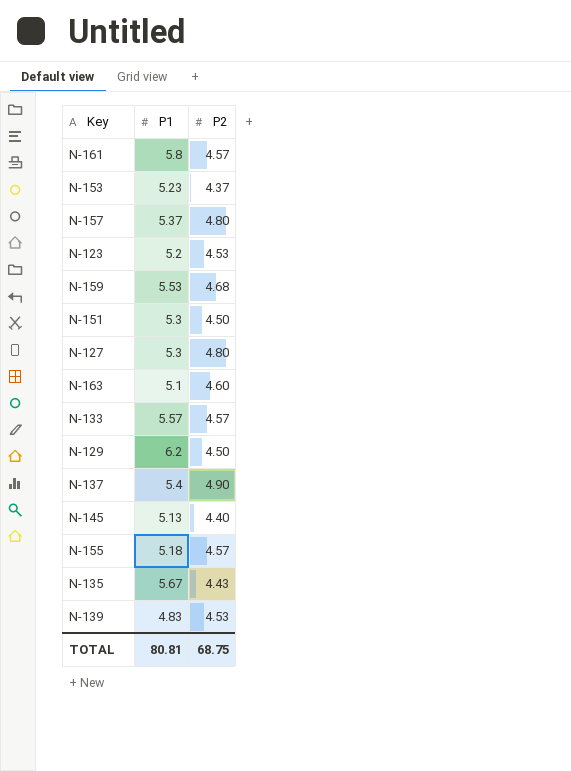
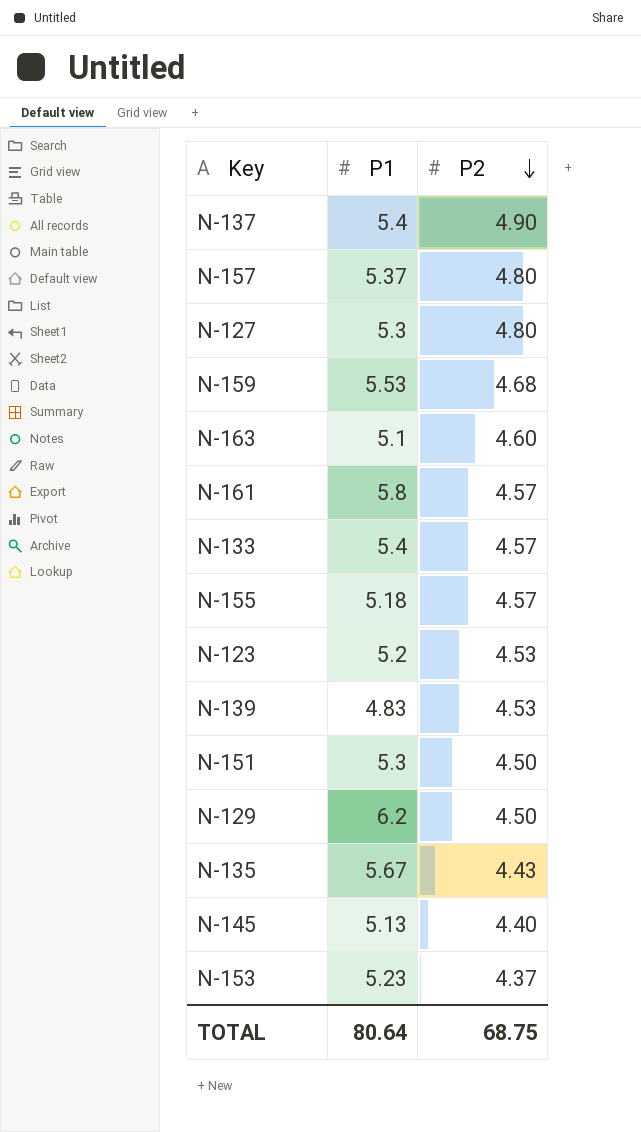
row order: none -> P2 descending
N-133 | P1: 5.57 -> 5.4
TOTAL | P1: 80.81 -> 80.64

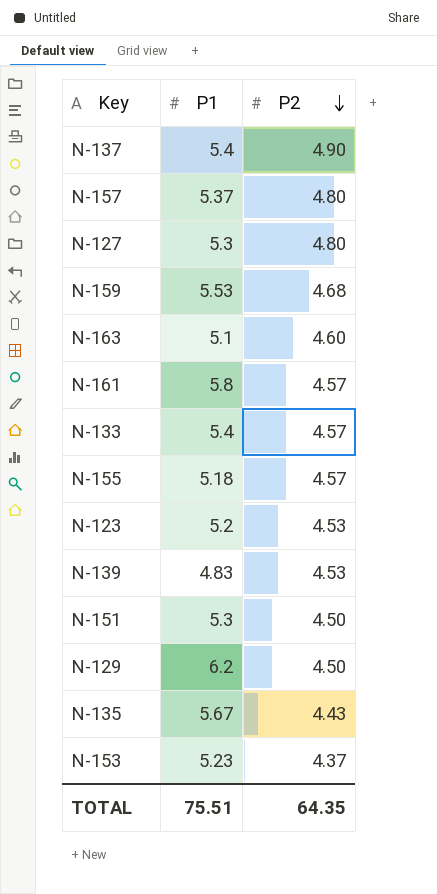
row N-145: 5.13 | 4.40 -> none
TOTAL | P1: 80.64 -> 75.51
TOTAL | P2: 68.75 -> 64.35

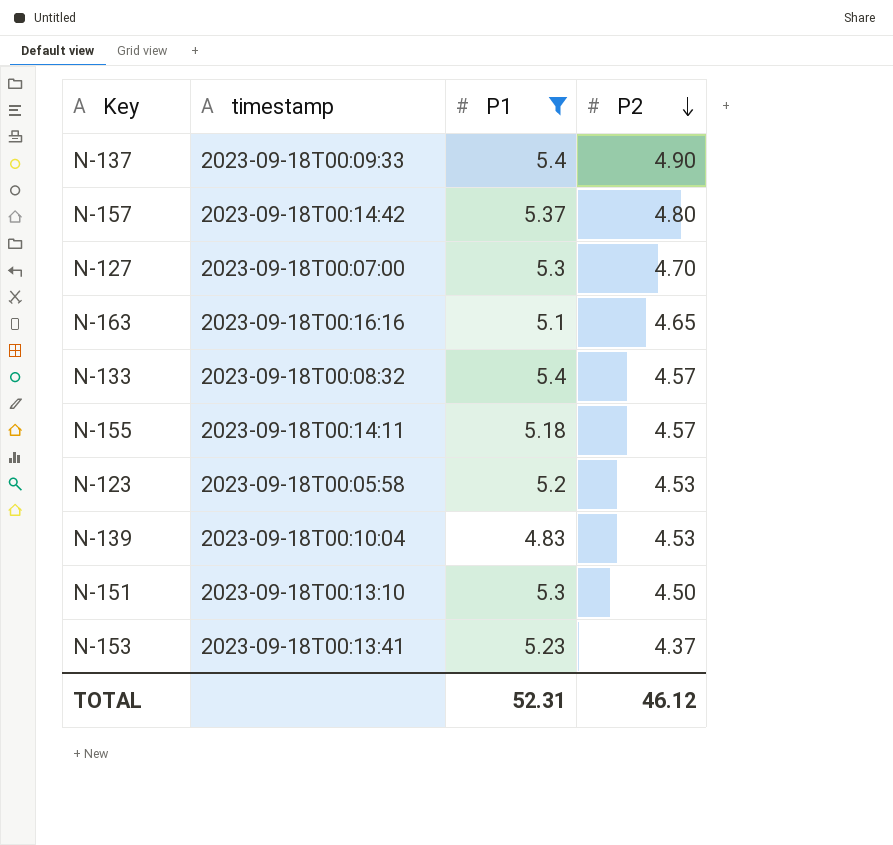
filter: none -> P1 <= 5.4
column timestamp | position: none -> 2
N-127 | P2: 4.80 -> 4.70
N-163 | P2: 4.60 -> 4.65
TOTAL | P1: 75.51 -> 52.31
TOTAL | P2: 64.35 -> 46.12

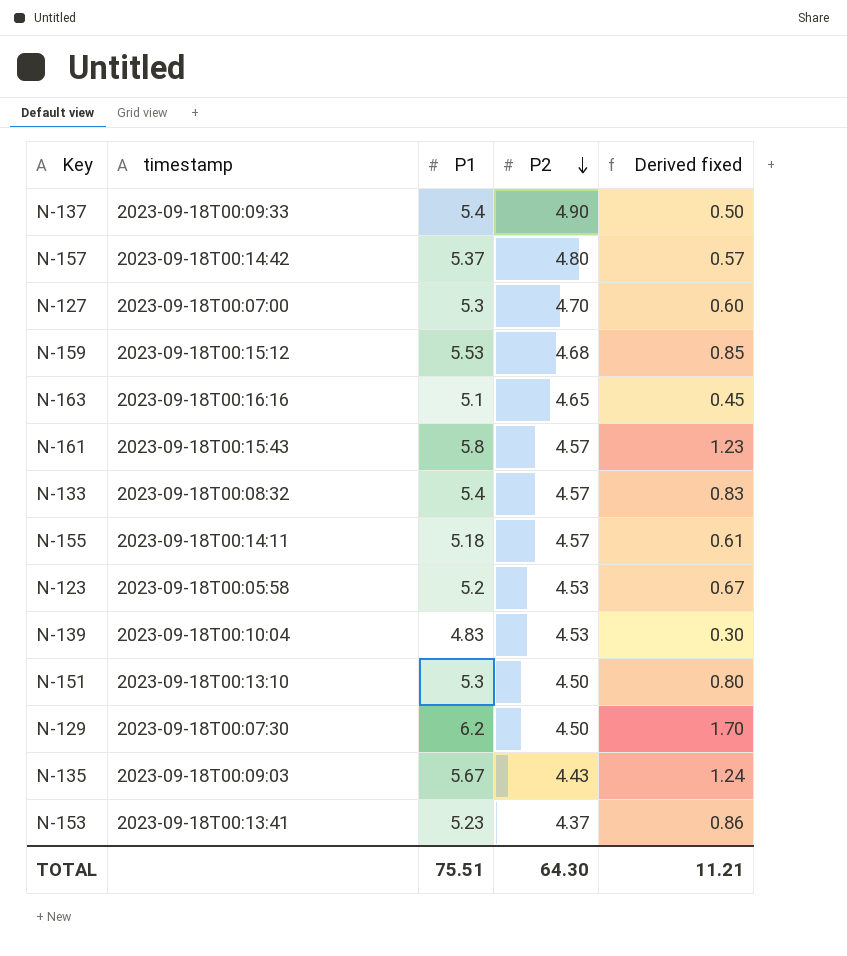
filter: P1 <= 5.4 -> none
column Derived fixed | formula: none -> [P1] - [P2]
TOTAL | P1: 52.31 -> 75.51
TOTAL | P2: 46.12 -> 64.30

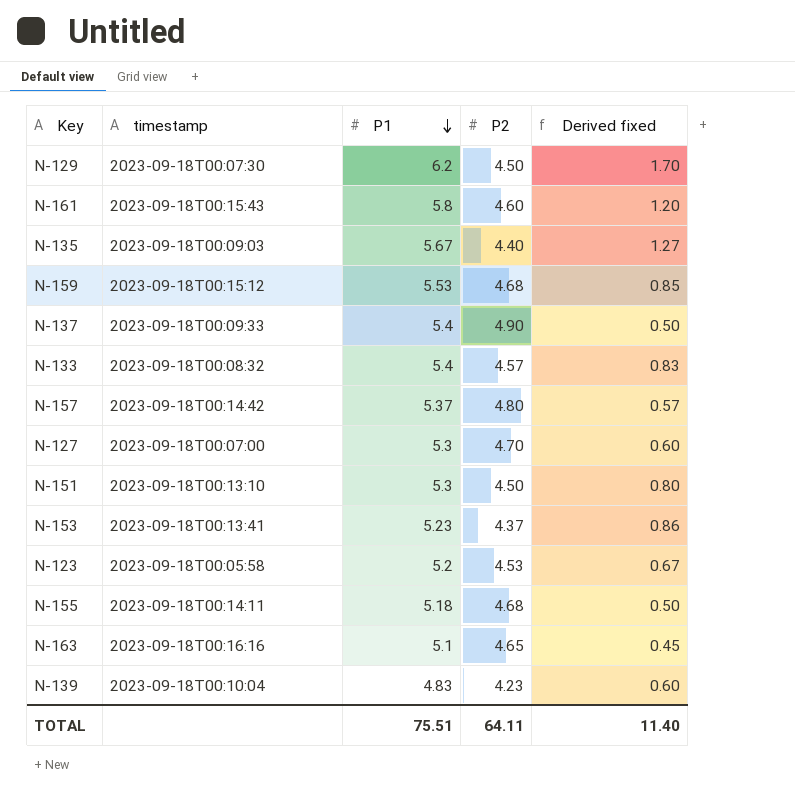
row order: P2 descending -> P1 descending
N-161 | P2: 4.57 -> 4.60
N-161 | Derived fixed: 1.23 -> 1.20
N-135 | P2: 4.43 -> 4.40
N-135 | Derived fixed: 1.24 -> 1.27
N-155 | P2: 4.57 -> 4.68
N-155 | Derived fixed: 0.61 -> 0.50
N-139 | P2: 4.53 -> 4.23
N-139 | Derived fixed: 0.30 -> 0.60
TOTAL | P2: 64.30 -> 64.11
TOTAL | Derived fixed: 11.21 -> 11.40

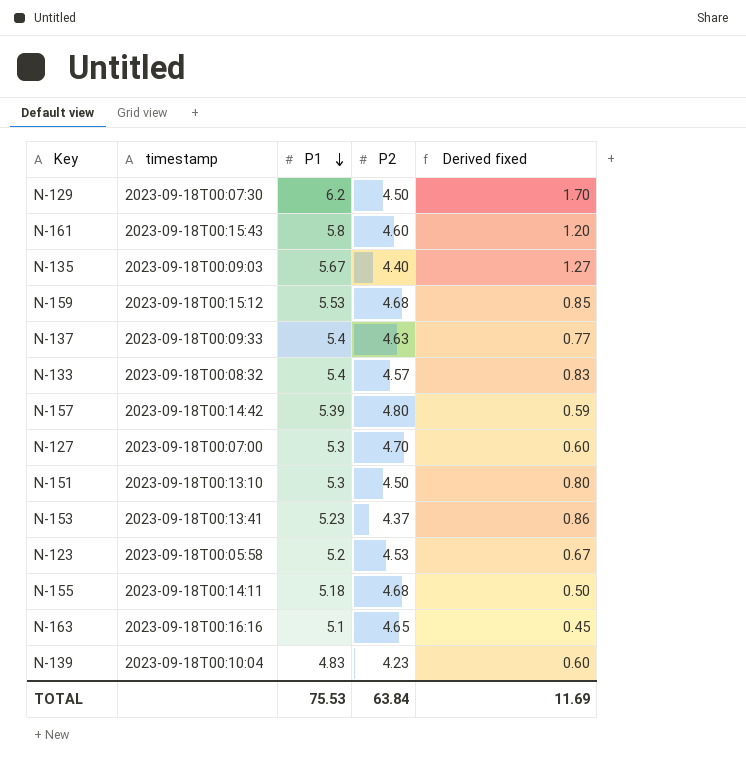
N-137 | P2: 4.90 -> 4.63
N-137 | Derived fixed: 0.50 -> 0.77
N-157 | P1: 5.37 -> 5.39
N-157 | Derived fixed: 0.57 -> 0.59
TOTAL | P1: 75.51 -> 75.53
TOTAL | P2: 64.11 -> 63.84
TOTAL | Derived fixed: 11.40 -> 11.69

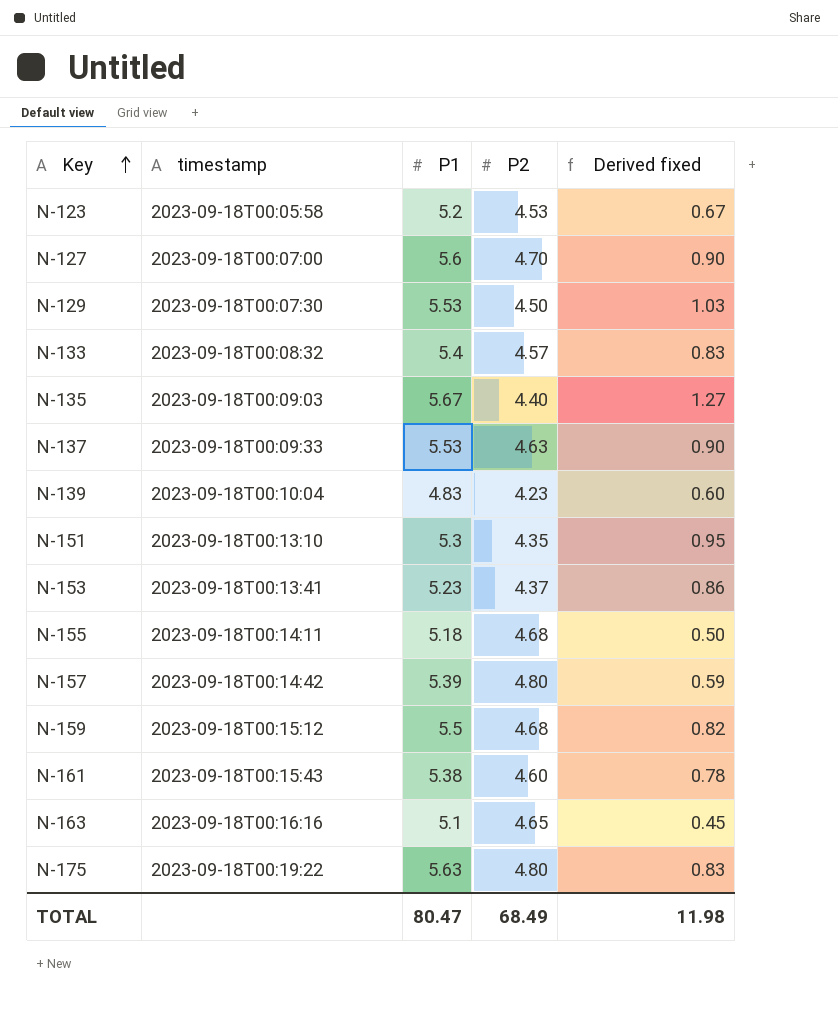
row order: P1 descending -> Key ascending
N-127 | P1: 5.3 -> 5.6
N-127 | Derived fixed: 0.60 -> 0.90
N-129 | P1: 6.2 -> 5.53
N-129 | Derived fixed: 1.70 -> 1.03
N-137 | P1: 5.4 -> 5.53
N-137 | Derived fixed: 0.77 -> 0.90
N-151 | P2: 4.50 -> 4.35
N-151 | Derived fixed: 0.80 -> 0.95
N-159 | P1: 5.53 -> 5.5
N-159 | Derived fixed: 0.85 -> 0.82
N-161 | P1: 5.8 -> 5.38
N-161 | Derived fixed: 1.20 -> 0.78
row N-175: none -> 2023-09-18T00:19:22 | 5.63 | 4.80 | 0.83
TOTAL | P1: 75.53 -> 80.47
TOTAL | P2: 63.84 -> 68.49
TOTAL | Derived fixed: 11.69 -> 11.98

